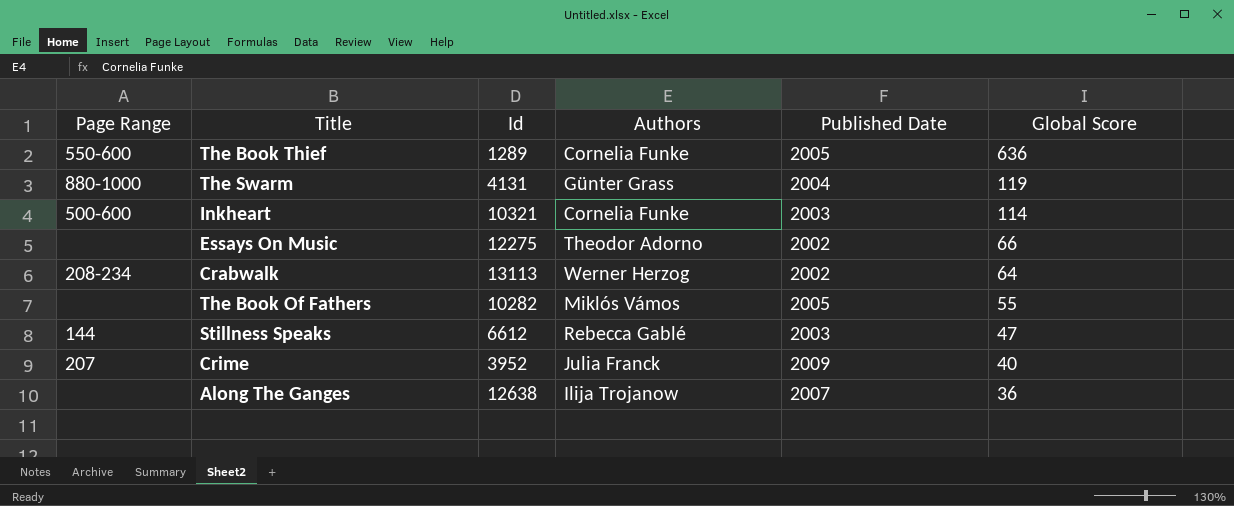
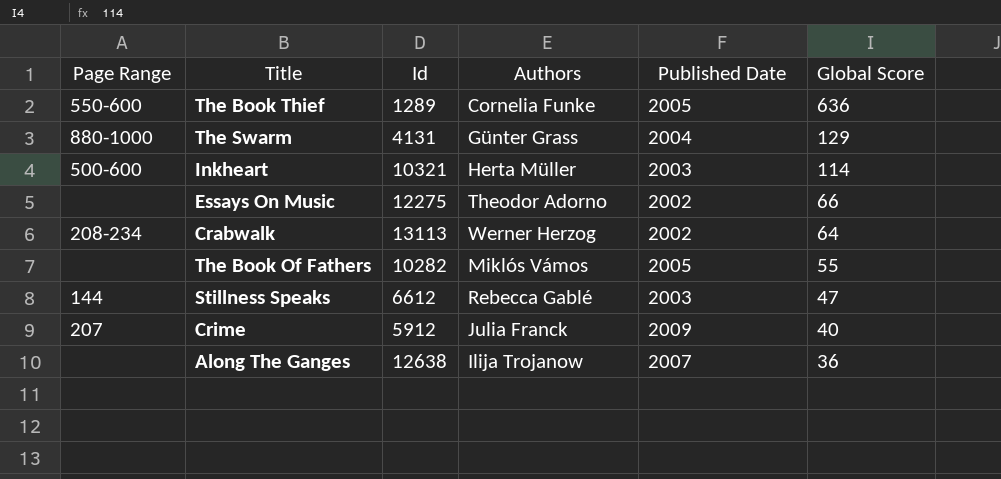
The Swarm | Global Score: 119 -> 129
Inkheart | Authors: Cornelia Funke -> Herta Müller
Crime | Id: 3952 -> 5912

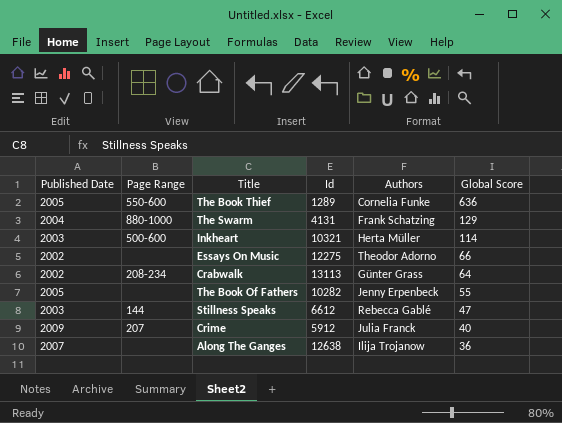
column Published Date | position: 5 -> 1
The Swarm | Authors: Günter Grass -> Frank Schatzing
Crabwalk | Authors: Werner Herzog -> Günter Grass
The Book Of Fathers | Authors: Miklós Vámos -> Jenny Erpenbeck

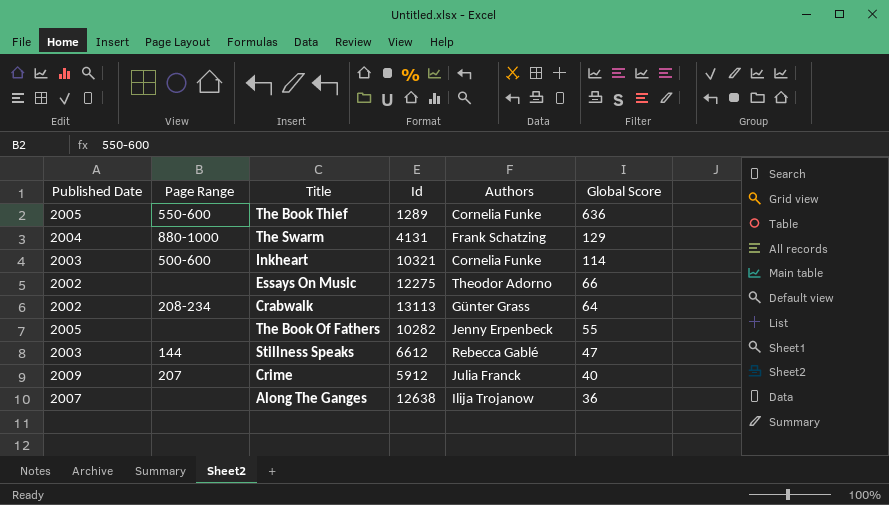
Inkheart | Authors: Herta Müller -> Cornelia Funke

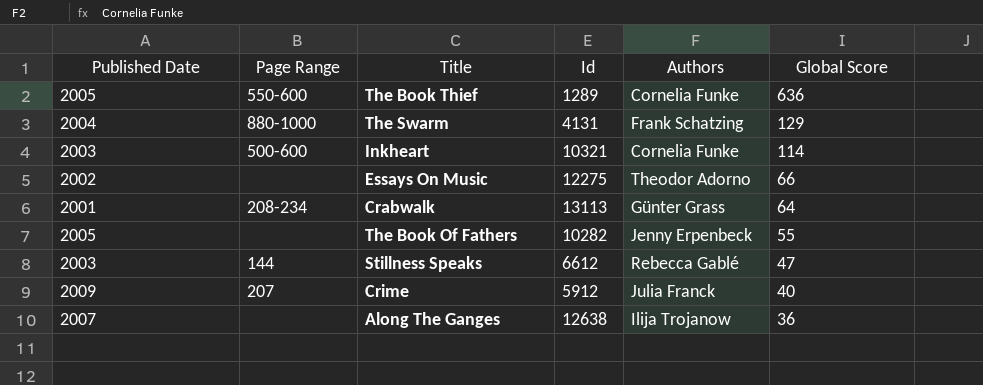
Crabwalk | Published Date: 2002 -> 2001

